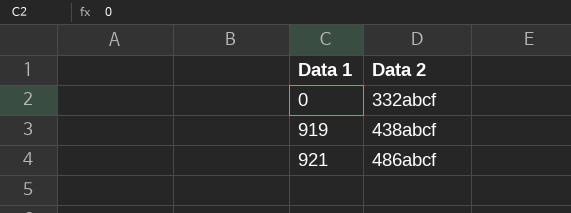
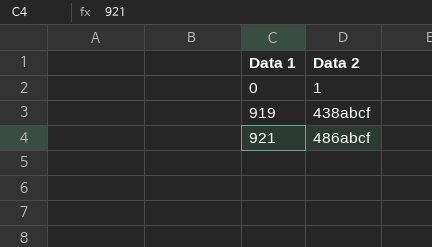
0 | Data 2: 332abcf -> 1

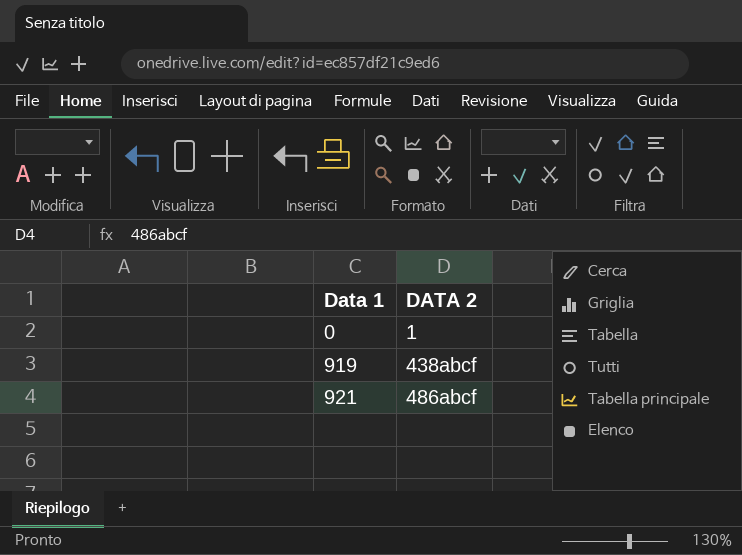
column name: Data 2 -> DATA 2

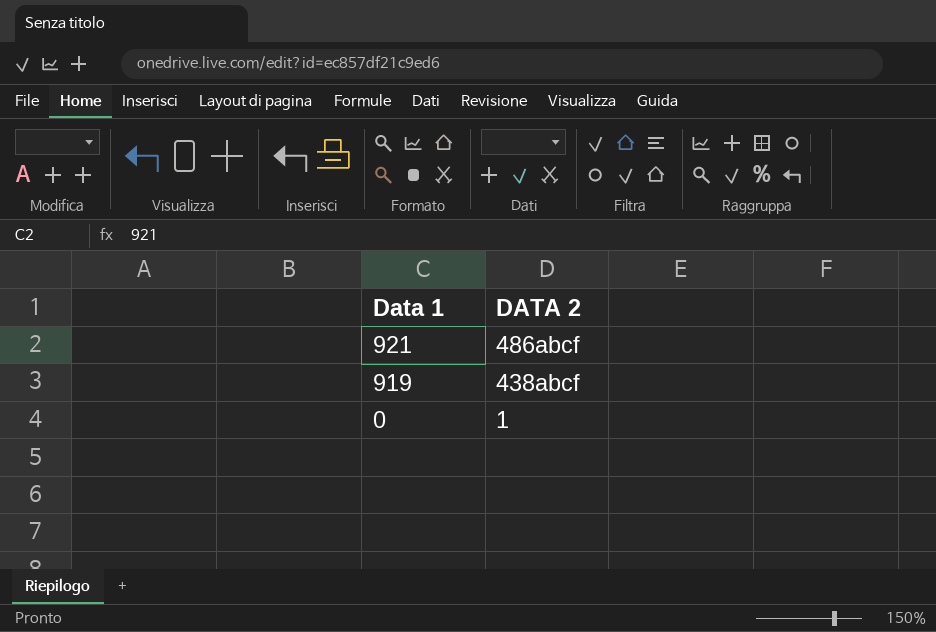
row order: Data 1 ascending -> Data 1 descending

